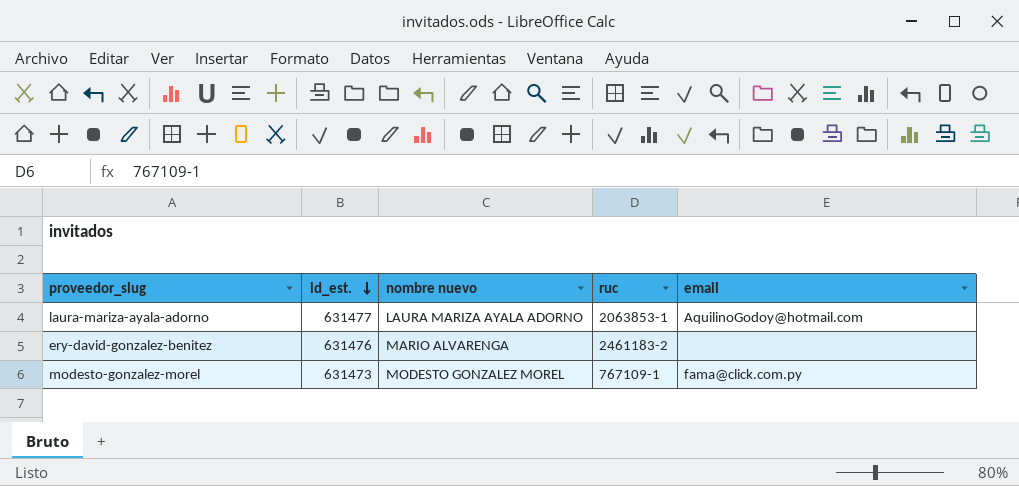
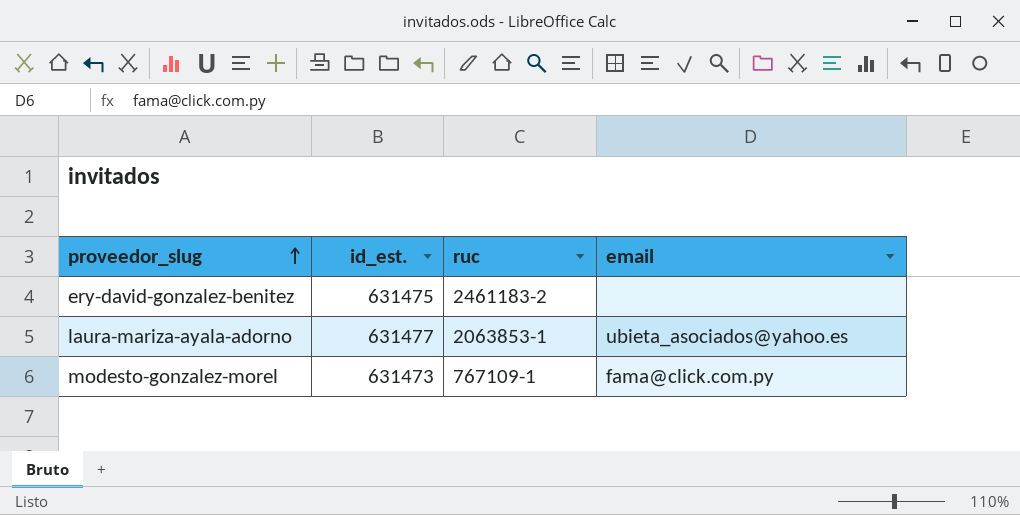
row order: id_est. descending -> proveedor_slug ascending
column nombre nuevo | position: 3 -> none
ery-david-gonzalez-benitez | id_est.: 631476 -> 631475
laura-mariza-ayala-adorno | email: AquilinoGodoy@hotmail.com -> ubieta_asociados@yahoo.es

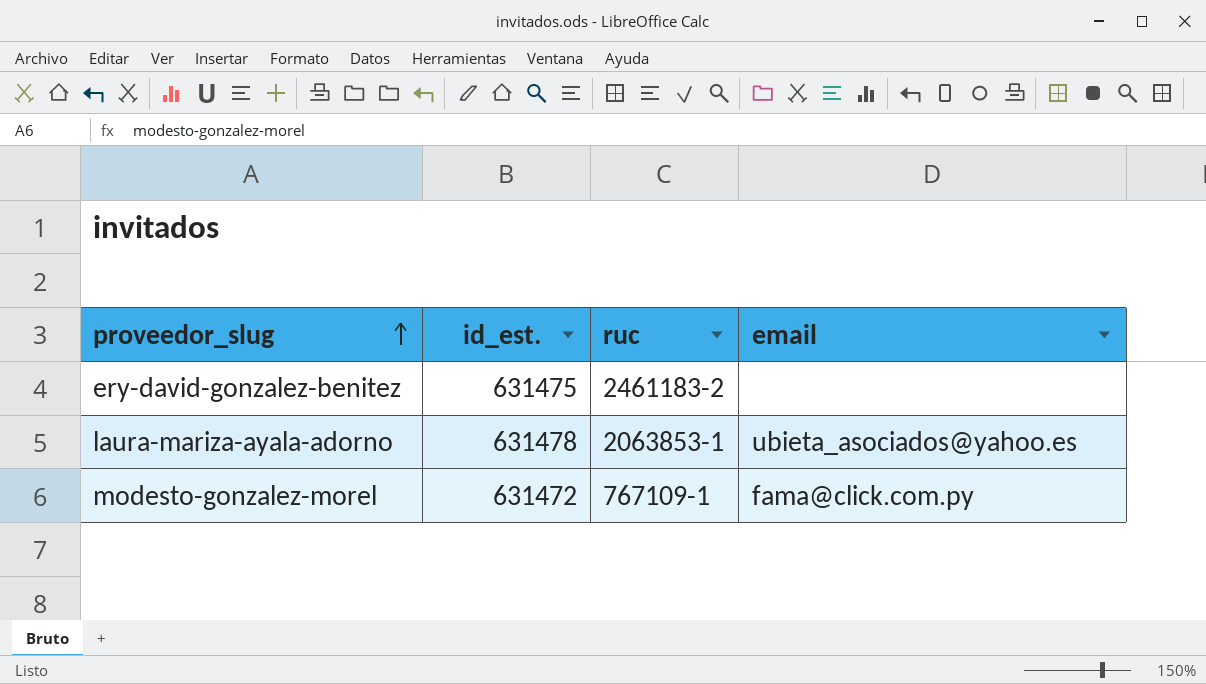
laura-mariza-ayala-adorno | id_est.: 631477 -> 631478
modesto-gonzalez-morel | id_est.: 631473 -> 631472

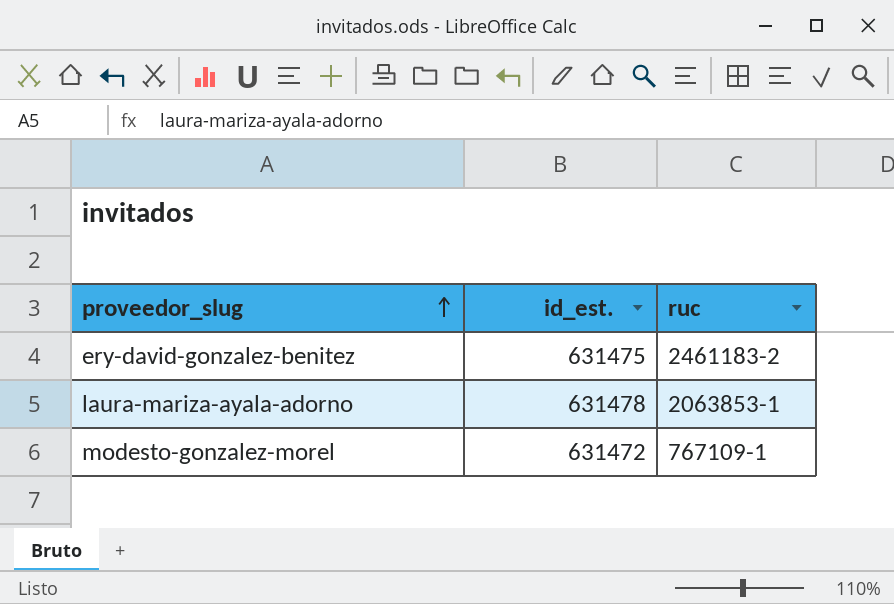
column email | position: 4 -> none

